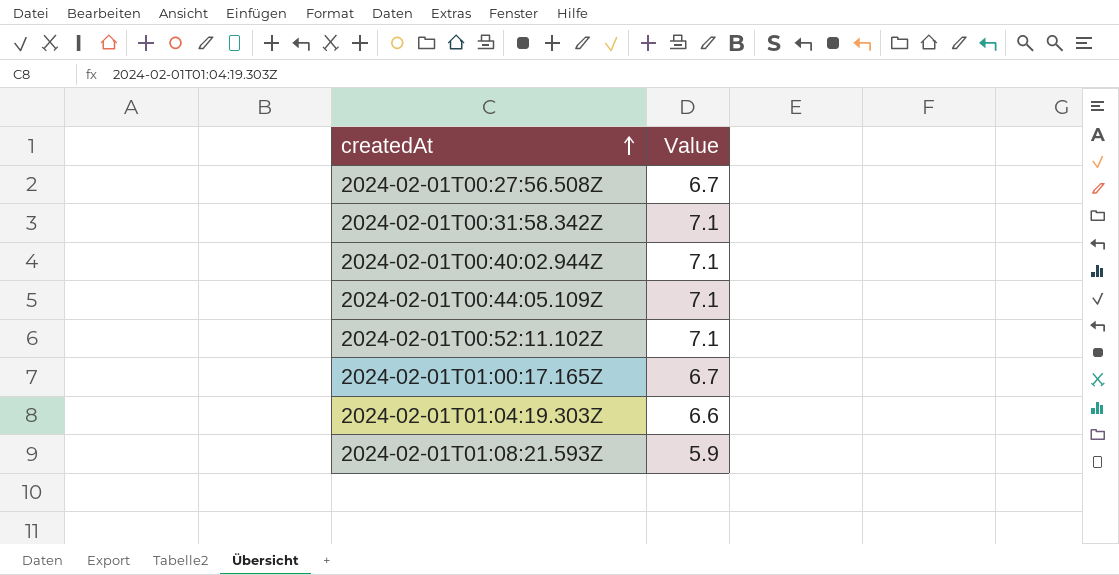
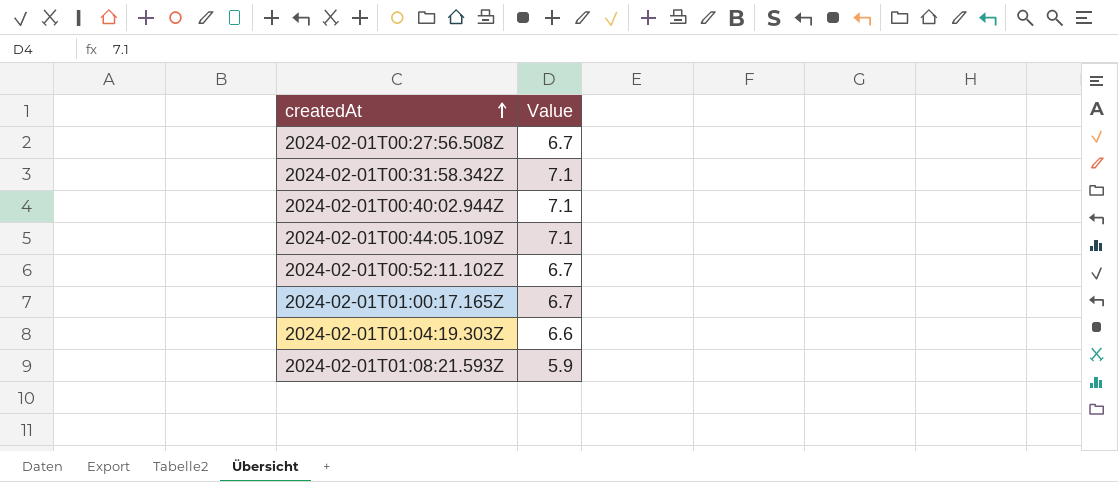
2024-02-01T00:52:11.102Z | Value: 7.1 -> 6.7

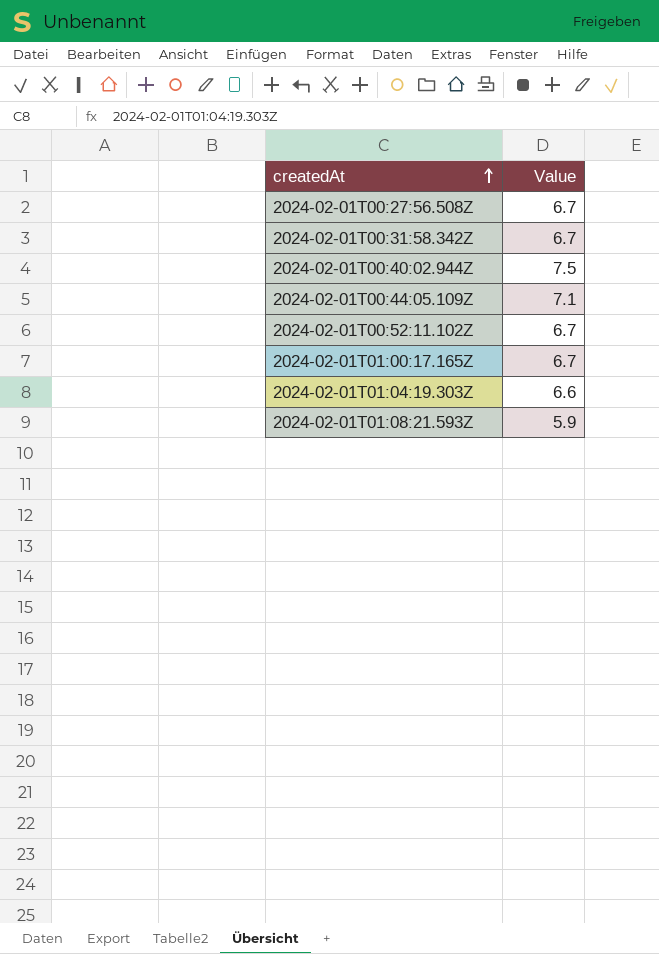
2024-02-01T00:31:58.342Z | Value: 7.1 -> 6.7
2024-02-01T00:40:02.944Z | Value: 7.1 -> 7.5

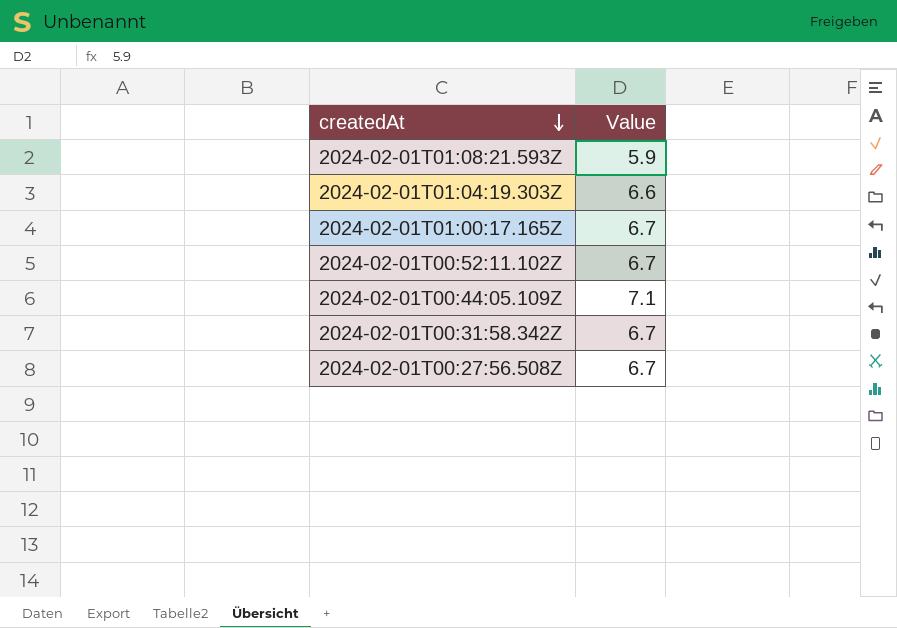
row order: createdAt ascending -> createdAt descending
row 2024-02-01T00:40:02.944Z: 7.5 -> none

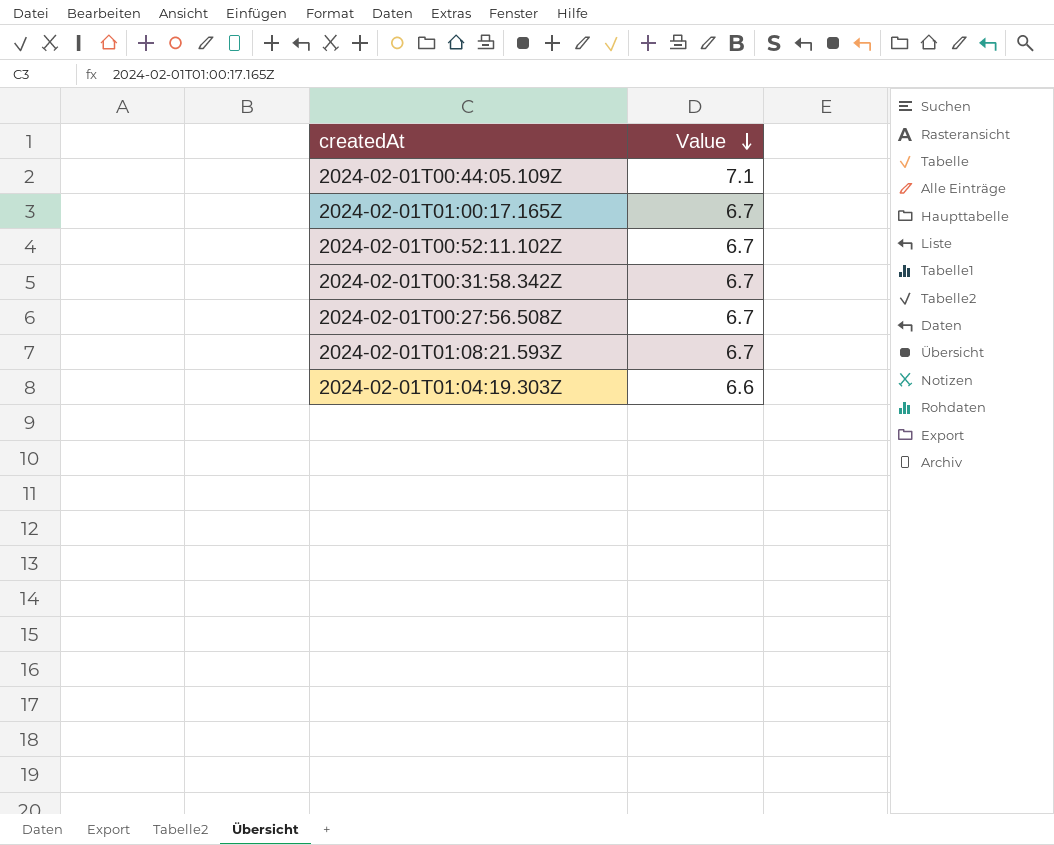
row order: createdAt descending -> Value descending
2024-02-01T01:08:21.593Z | Value: 5.9 -> 6.7

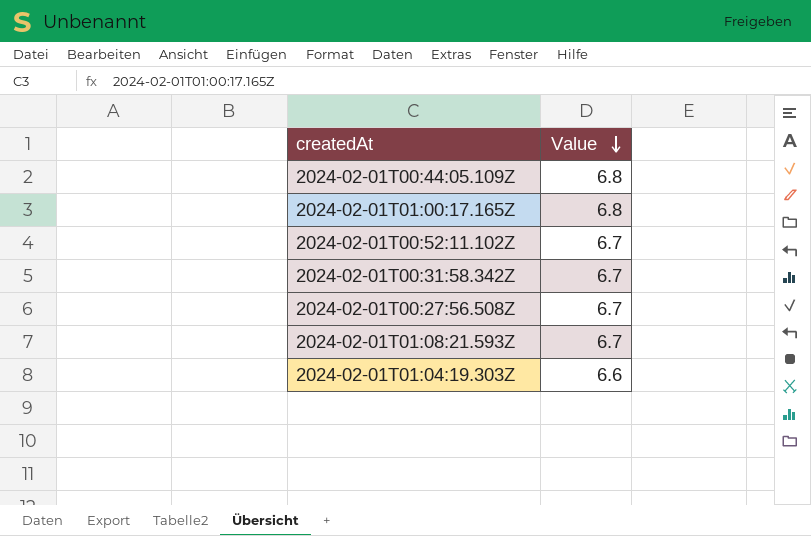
2024-02-01T00:44:05.109Z | Value: 7.1 -> 6.8
2024-02-01T01:00:17.165Z | Value: 6.7 -> 6.8

